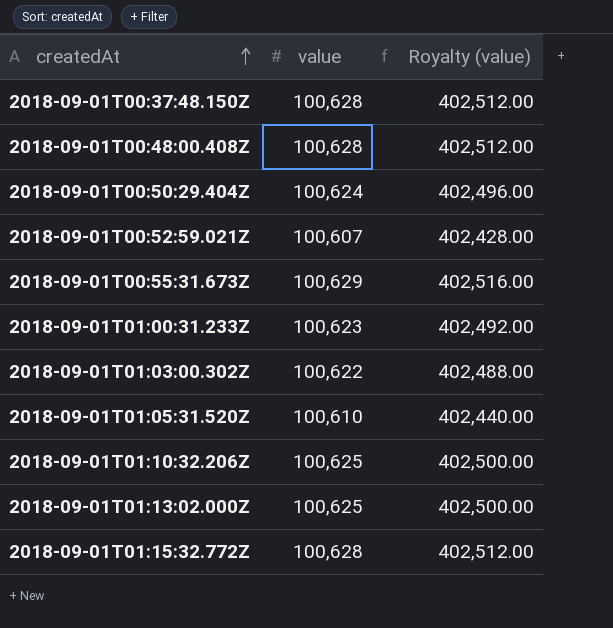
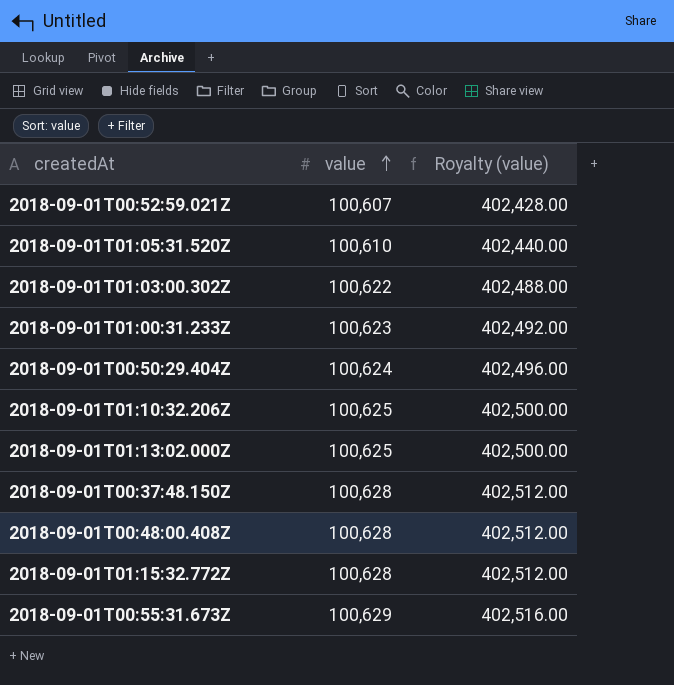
row order: createdAt ascending -> value ascending

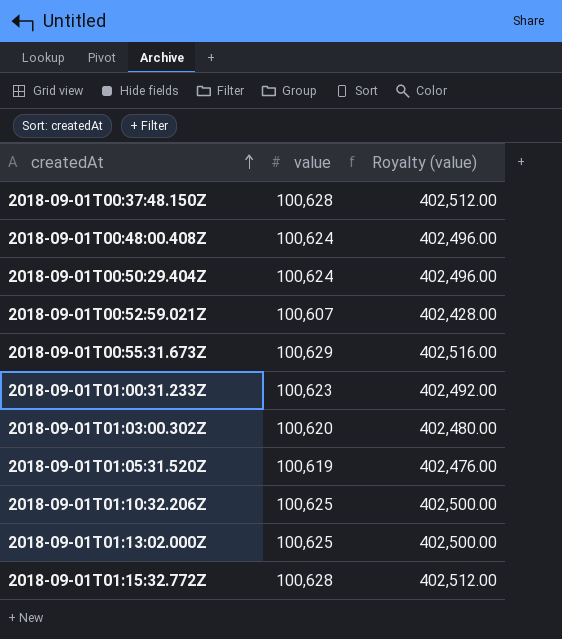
row order: value ascending -> createdAt ascending
2018-09-01T00:48:00.408Z | value: 100,628 -> 100,624
2018-09-01T00:48:00.408Z | Royalty (value): 402,512.00 -> 402,496.00
2018-09-01T01:03:00.302Z | value: 100,622 -> 100,620
2018-09-01T01:03:00.302Z | Royalty (value): 402,488.00 -> 402,480.00
2018-09-01T01:05:31.520Z | value: 100,610 -> 100,619
2018-09-01T01:05:31.520Z | Royalty (value): 402,440.00 -> 402,476.00

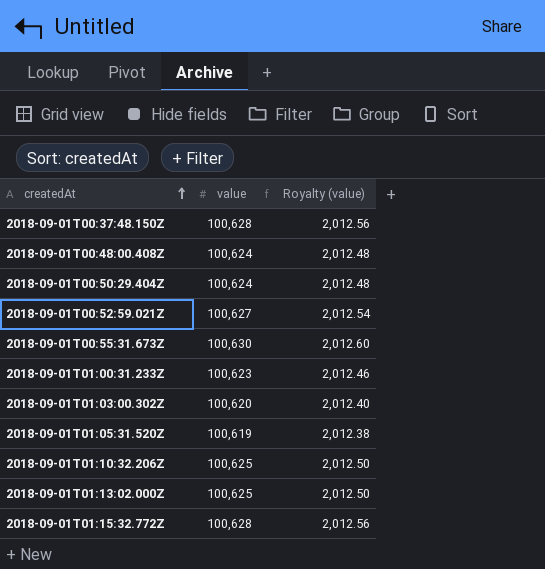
column Royalty (value) | formula: [value] * 4 -> [value] * 0.02
2018-09-01T00:52:59.021Z | value: 100,607 -> 100,627
2018-09-01T00:55:31.673Z | value: 100,629 -> 100,630

